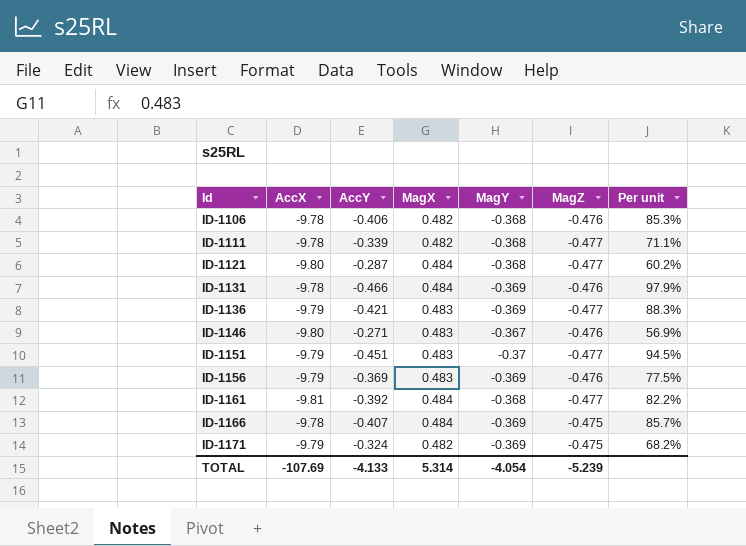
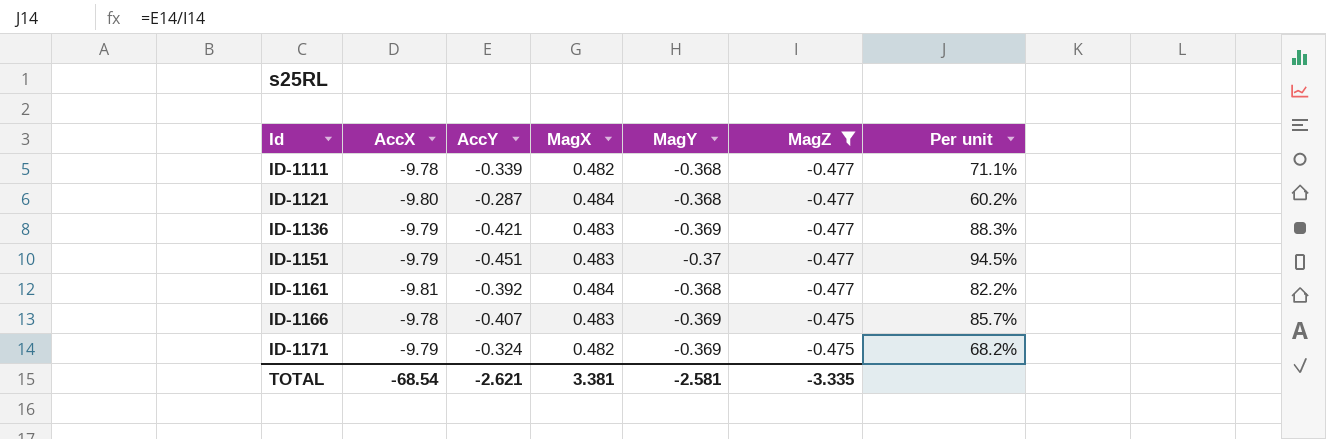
filter: none -> MagZ != -0.476
ID-1166 | MagX: 0.484 -> 0.483
TOTAL | AccX: -107.69 -> -68.54
TOTAL | AccY: -4.133 -> -2.621
TOTAL | MagX: 5.314 -> 3.381
TOTAL | MagY: -4.054 -> -2.581
TOTAL | MagZ: -5.239 -> -3.335

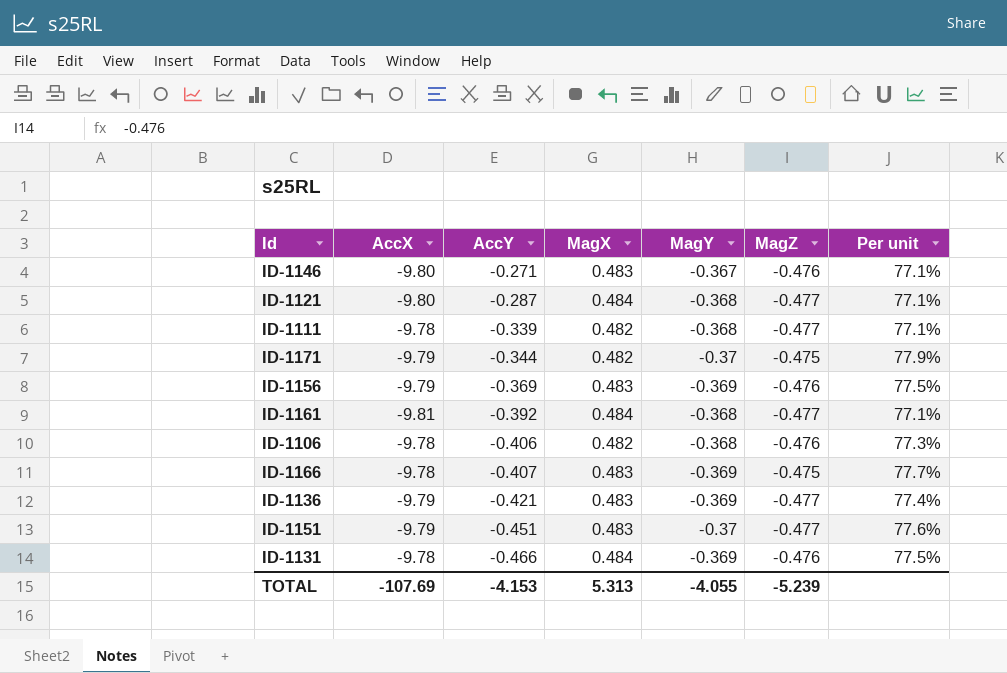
filter: MagZ != -0.476 -> none
row order: Id ascending -> AccY descending
column Per unit | formula: [AccY] / [MagZ] -> [MagY] / [MagZ]
ID-1171 | AccY: -0.324 -> -0.344
ID-1171 | MagY: -0.369 -> -0.37
TOTAL | AccX: -68.54 -> -107.69
TOTAL | AccY: -2.621 -> -4.153
TOTAL | MagX: 3.381 -> 5.313
TOTAL | MagY: -2.581 -> -4.055
TOTAL | MagZ: -3.335 -> -5.239

